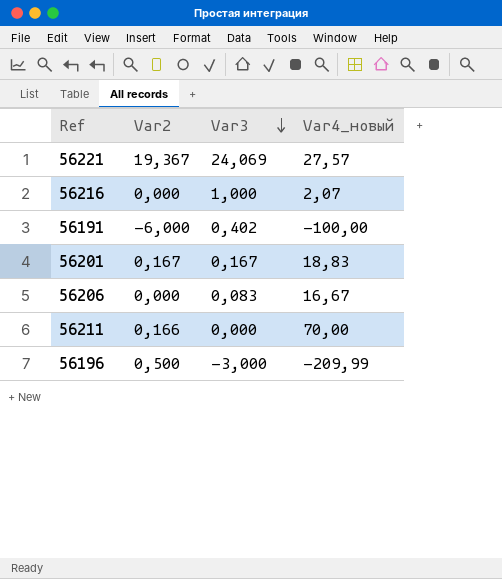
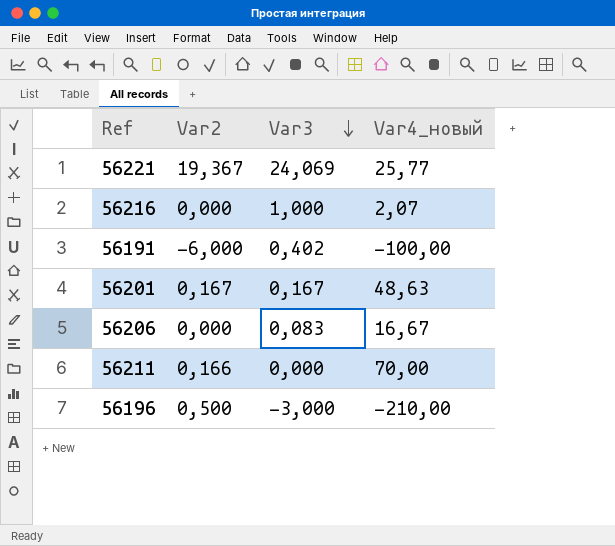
56221 | Var4_новый: 27,57 -> 25,77
56201 | Var4_новый: 18,83 -> 48,63
56196 | Var4_новый: -209,99 -> -210,00

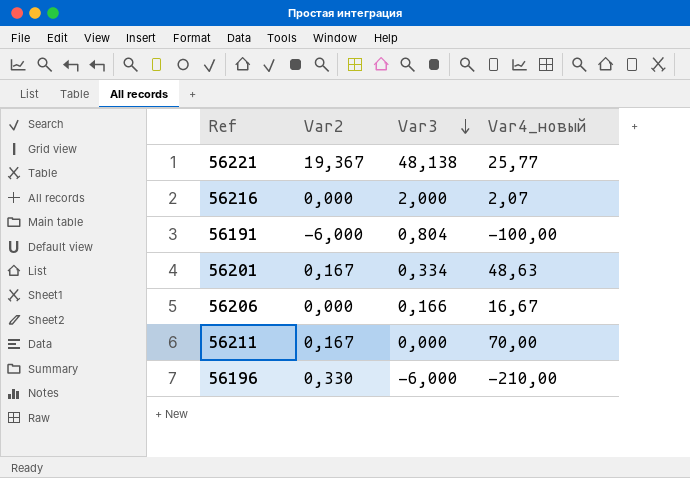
56221 | Var3: 24,069 -> 48,138
56216 | Var3: 1,000 -> 2,000
56191 | Var3: 0,402 -> 0,804
56201 | Var3: 0,167 -> 0,334
56206 | Var3: 0,083 -> 0,166
56211 | Var2: 0,166 -> 0,167
56196 | Var2: 0,500 -> 0,330
56196 | Var3: -3,000 -> -6,000

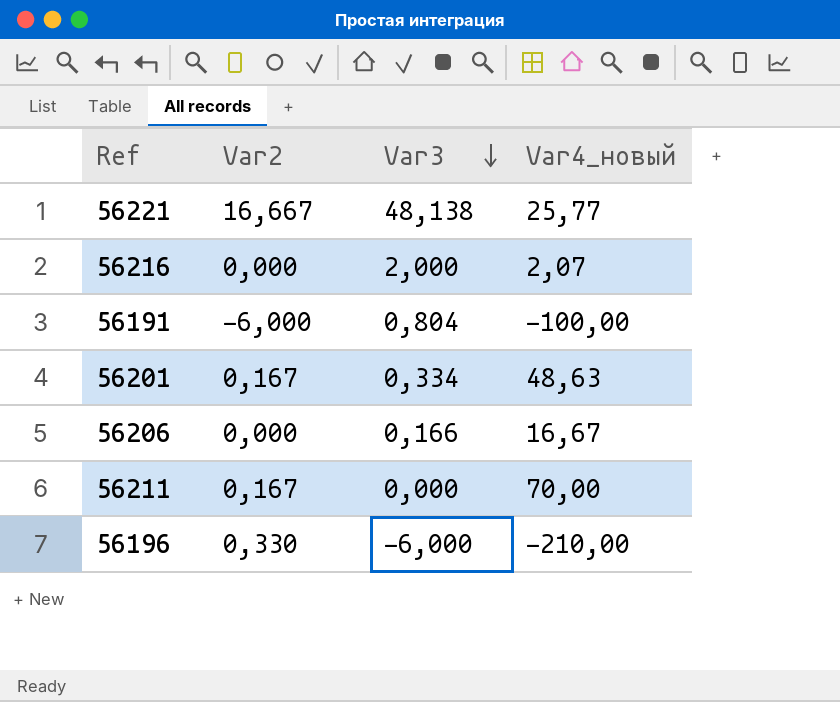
56221 | Var2: 19,367 -> 16,667

